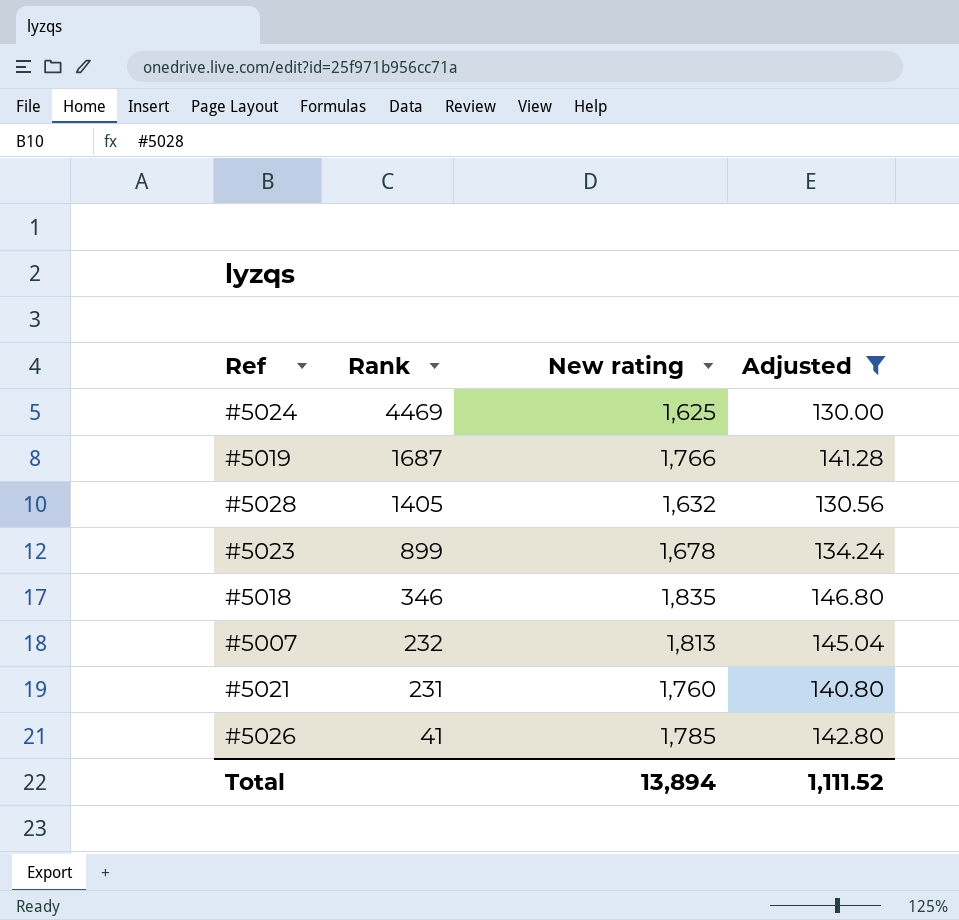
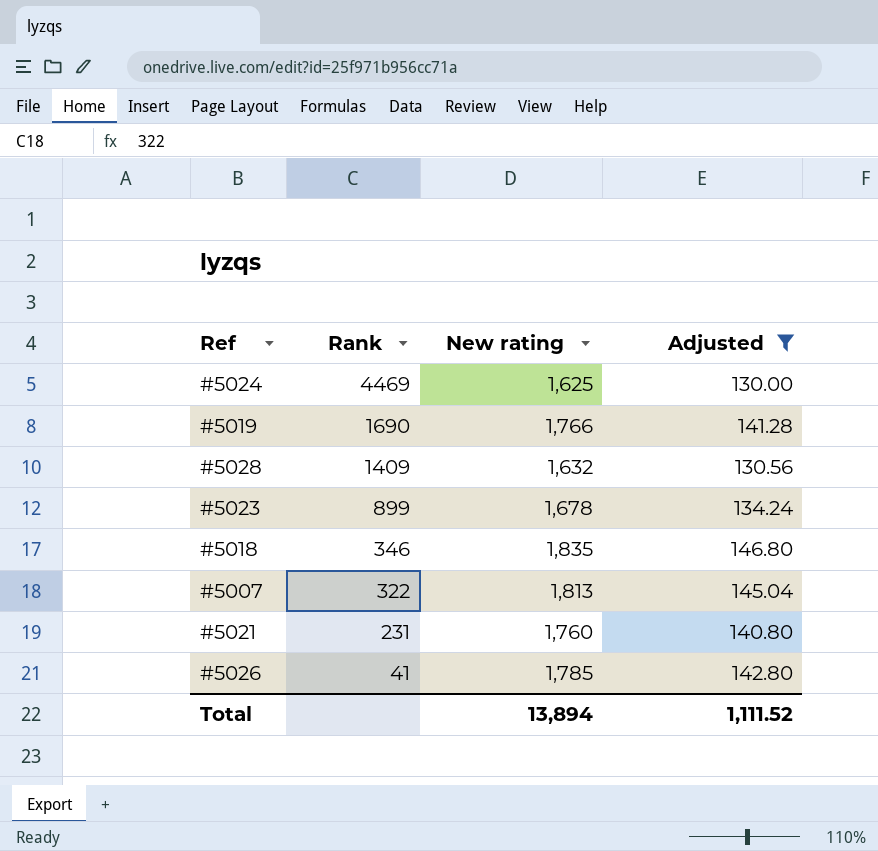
#5019 | Rank: 1687 -> 1690
#5028 | Rank: 1405 -> 1409
#5007 | Rank: 232 -> 322

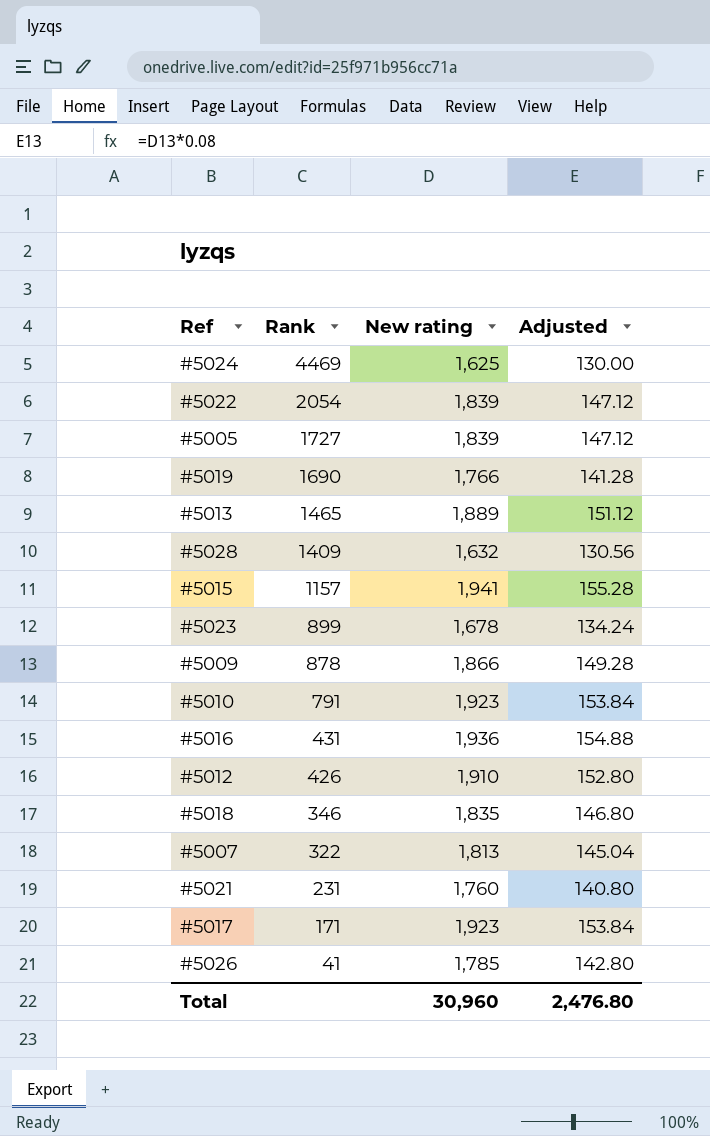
filter: Adjusted <= 146.80 -> none
Total | New rating: 13,894 -> 30,960
Total | Adjusted: 1,111.52 -> 2,476.80

